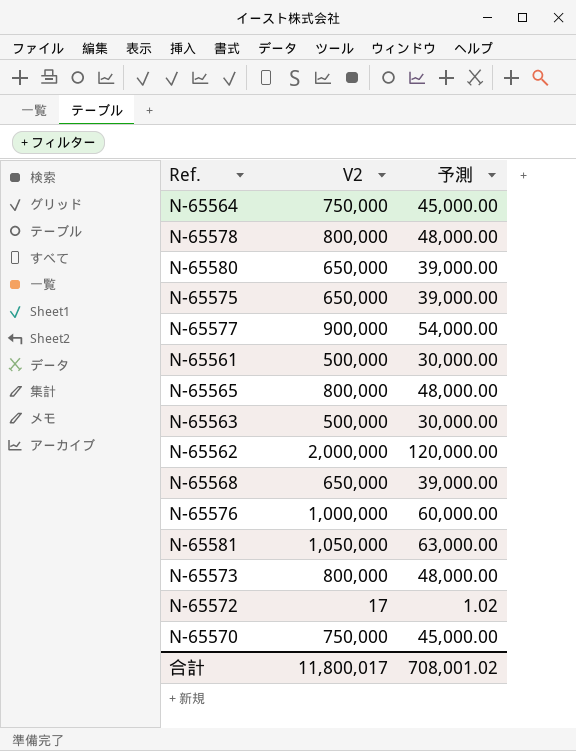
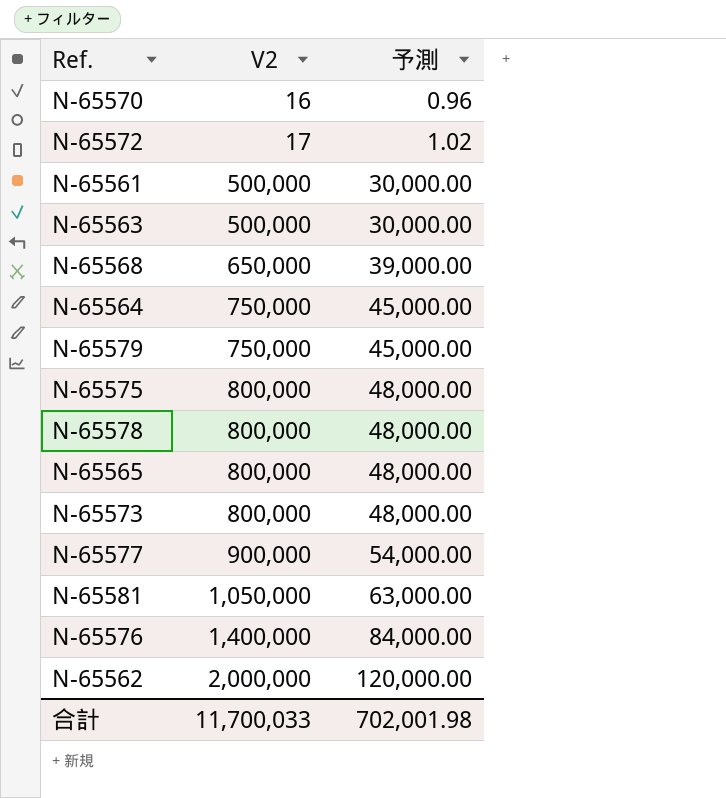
row order: none -> V2 ascending
row N-65580: 650,000 | 39,000.00 -> none
N-65570 | V2: 750,000 -> 16
N-65570 | 予測: 45,000.00 -> 0.96
row N-65579: none -> 750,000 | 45,000.00
N-65575 | V2: 650,000 -> 800,000
N-65575 | 予測: 39,000.00 -> 48,000.00
N-65576 | V2: 1,000,000 -> 1,400,000
N-65576 | 予測: 60,000.00 -> 84,000.00
合計 | V2: 11,800,017 -> 11,700,033
合計 | 予測: 708,001.02 -> 702,001.98

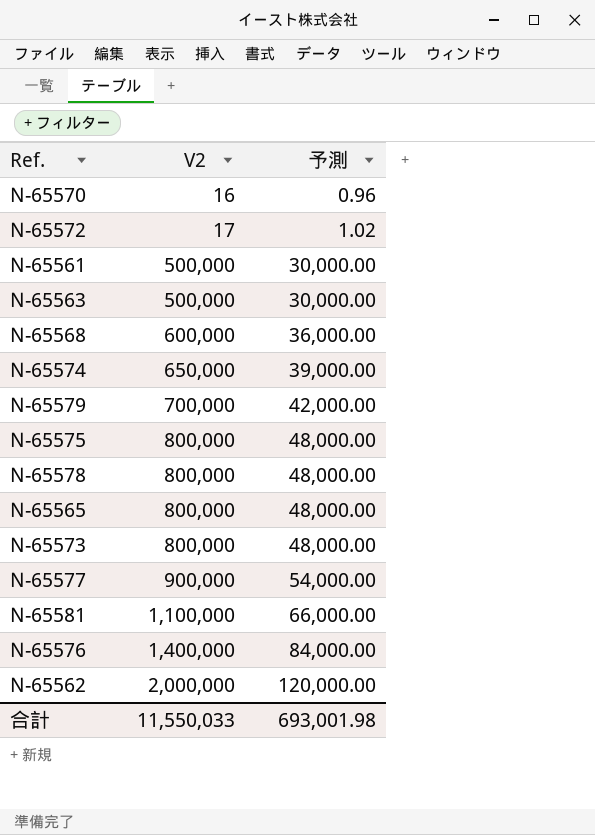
row N-65564: 750,000 | 45,000.00 -> none
N-65568 | V2: 650,000 -> 600,000
N-65568 | 予測: 39,000.00 -> 36,000.00
row N-65574: none -> 650,000 | 39,000.00
N-65579 | V2: 750,000 -> 700,000
N-65579 | 予測: 45,000.00 -> 42,000.00
N-65581 | V2: 1,050,000 -> 1,100,000
N-65581 | 予測: 63,000.00 -> 66,000.00
合計 | V2: 11,700,033 -> 11,550,033
合計 | 予測: 702,001.98 -> 693,001.98

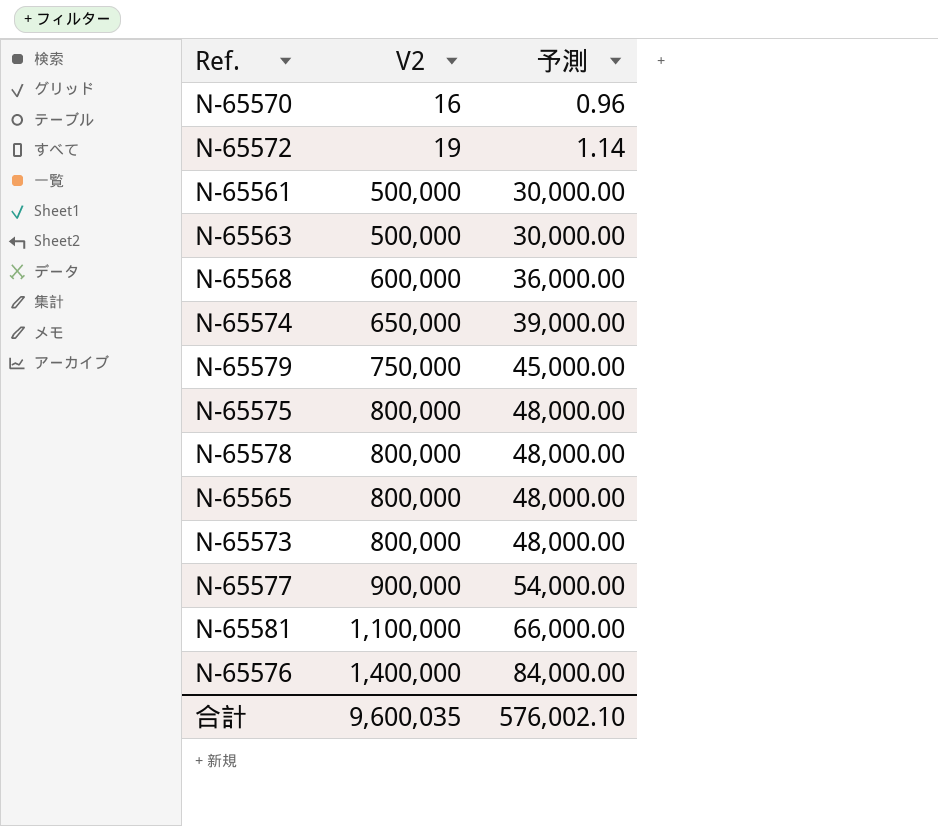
row N-65562: 2,000,000 | 120,000.00 -> none
N-65572 | V2: 17 -> 19
N-65572 | 予測: 1.02 -> 1.14
N-65579 | V2: 700,000 -> 750,000
N-65579 | 予測: 42,000.00 -> 45,000.00
合計 | V2: 11,550,033 -> 9,600,035
合計 | 予測: 693,001.98 -> 576,002.10

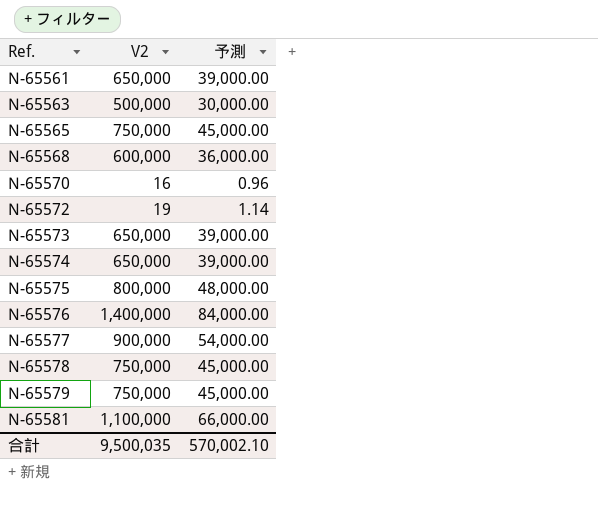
row order: V2 ascending -> Ref. ascending
N-65561 | V2: 500,000 -> 650,000
N-65561 | 予測: 30,000.00 -> 39,000.00
N-65565 | V2: 800,000 -> 750,000
N-65565 | 予測: 48,000.00 -> 45,000.00
N-65573 | V2: 800,000 -> 650,000
N-65573 | 予測: 48,000.00 -> 39,000.00
N-65578 | V2: 800,000 -> 750,000
N-65578 | 予測: 48,000.00 -> 45,000.00
合計 | V2: 9,600,035 -> 9,500,035
合計 | 予測: 576,002.10 -> 570,002.10

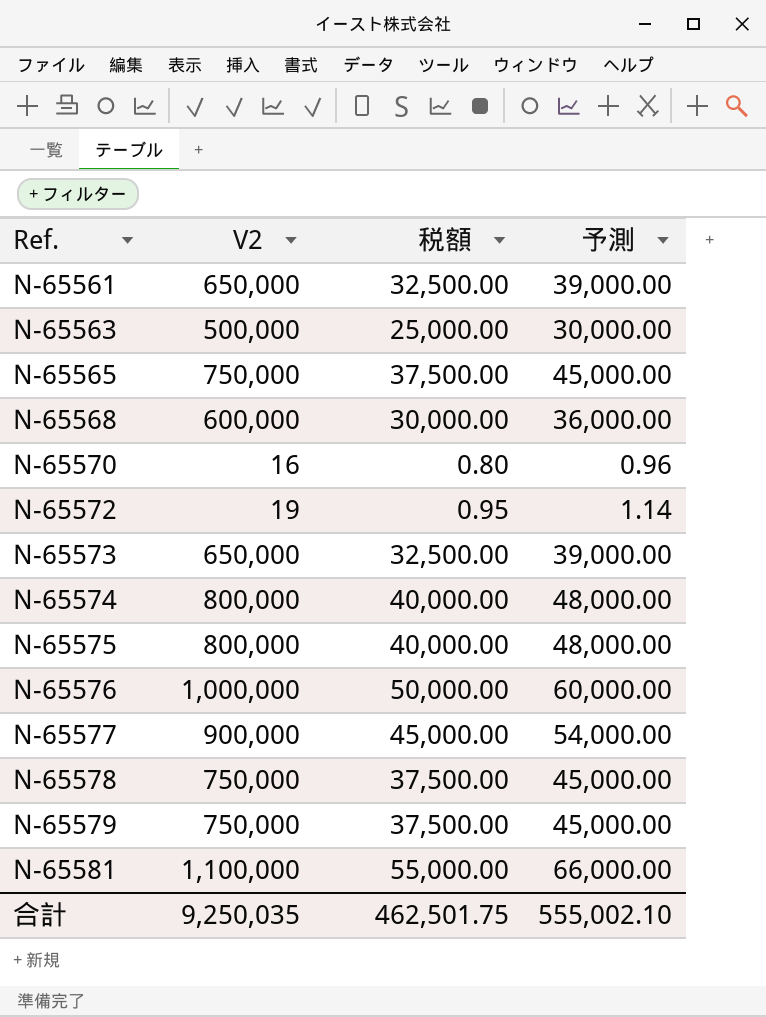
column 税額 | formula: none -> [V2] * 0.05
N-65574 | V2: 650,000 -> 800,000
N-65574 | 予測: 39,000.00 -> 48,000.00
N-65576 | V2: 1,400,000 -> 1,000,000
N-65576 | 予測: 84,000.00 -> 60,000.00
合計 | V2: 9,500,035 -> 9,250,035
合計 | 予測: 570,002.10 -> 555,002.10

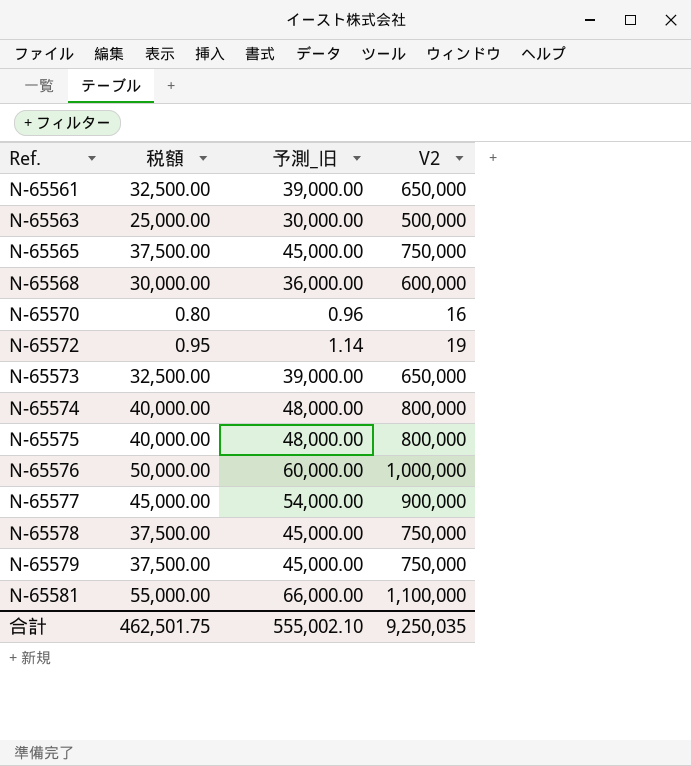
column name: 予測 -> 予測_旧
column V2 | position: 2 -> 4

